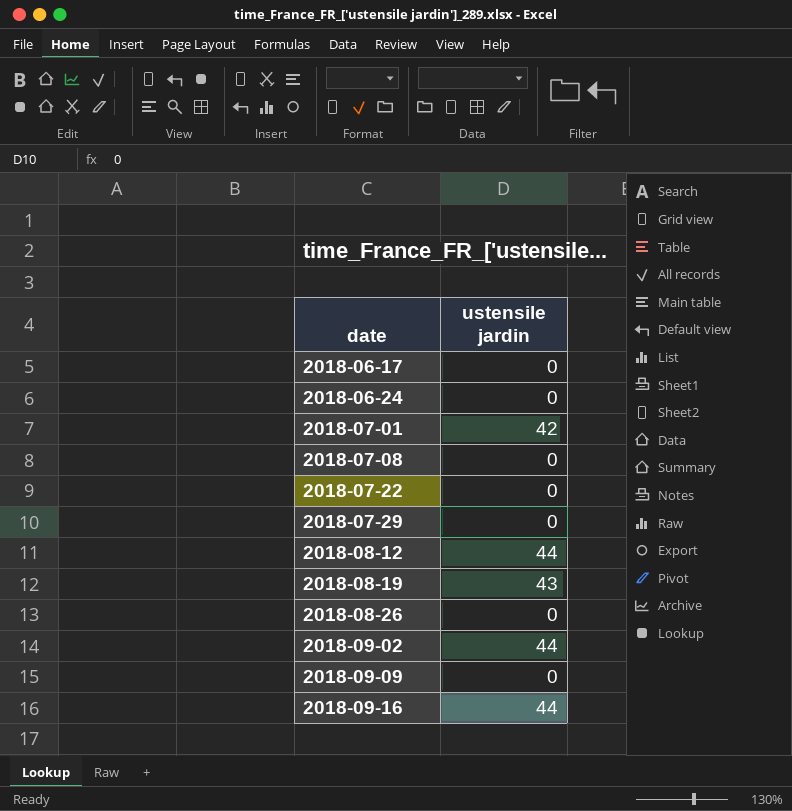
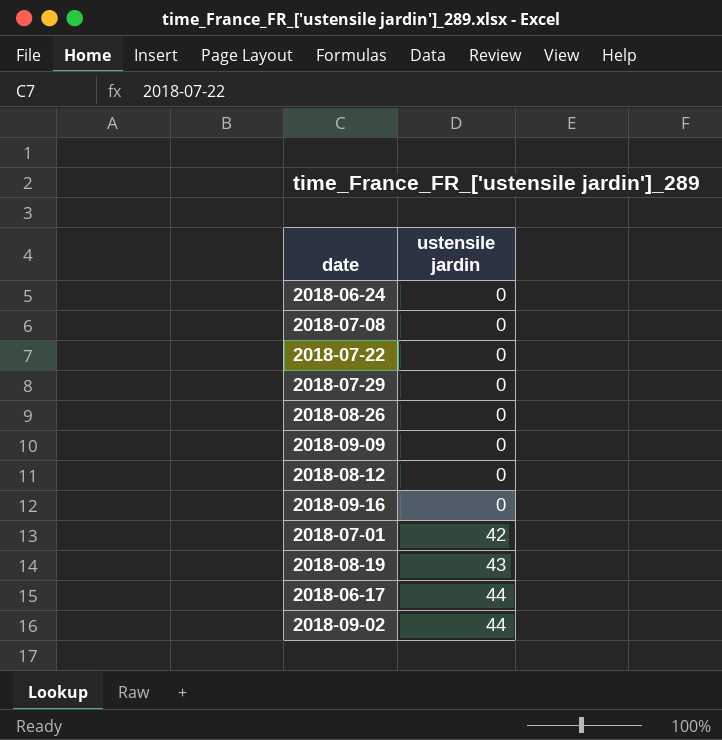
row order: date ascending -> ustensile jardin ascending
2018-08-12 | ustensile jardin: 44 -> 0
2018-09-16 | ustensile jardin: 44 -> 0
2018-06-17 | ustensile jardin: 0 -> 44

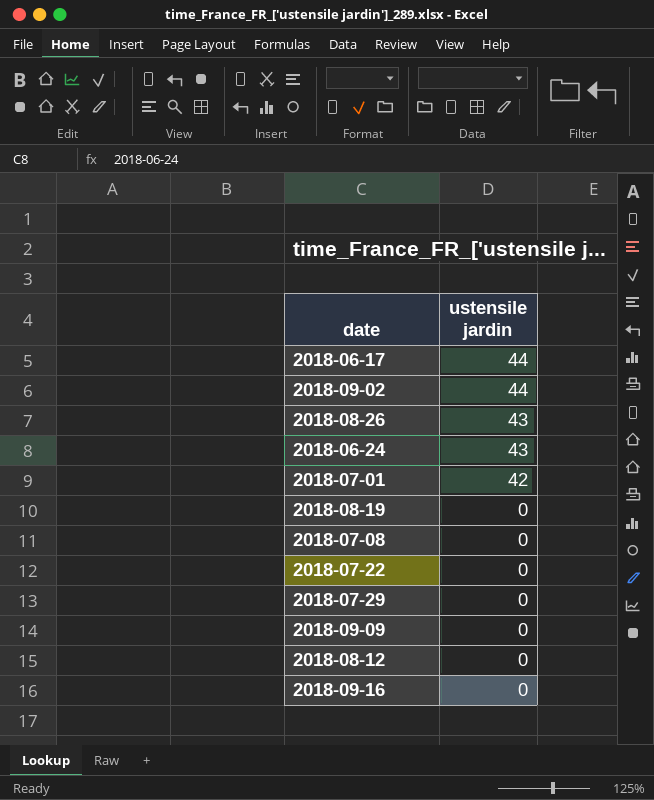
row order: ustensile jardin ascending -> ustensile jardin descending
2018-08-26 | ustensile jardin: 0 -> 43
2018-06-24 | ustensile jardin: 0 -> 43
2018-08-19 | ustensile jardin: 43 -> 0

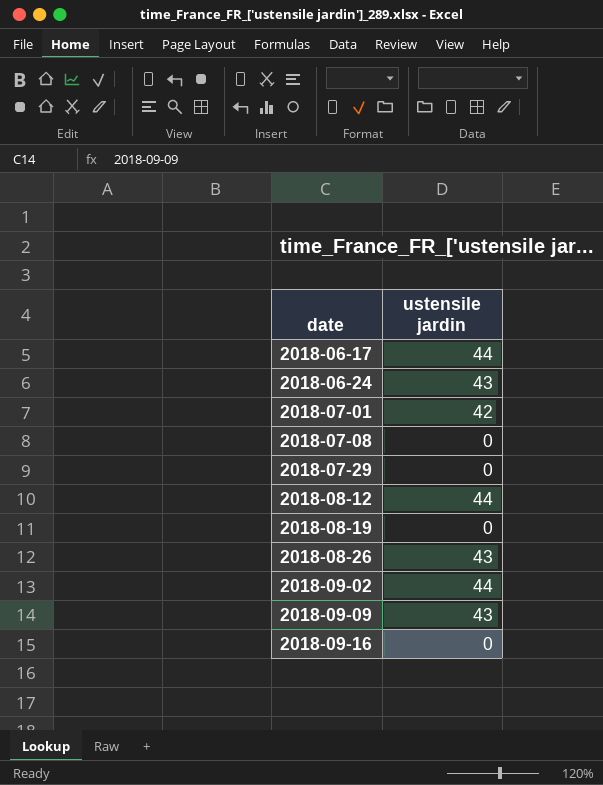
row order: ustensile jardin descending -> date ascending
row 2018-07-22: 0 -> none
2018-08-12 | ustensile jardin: 0 -> 44
2018-09-09 | ustensile jardin: 0 -> 43

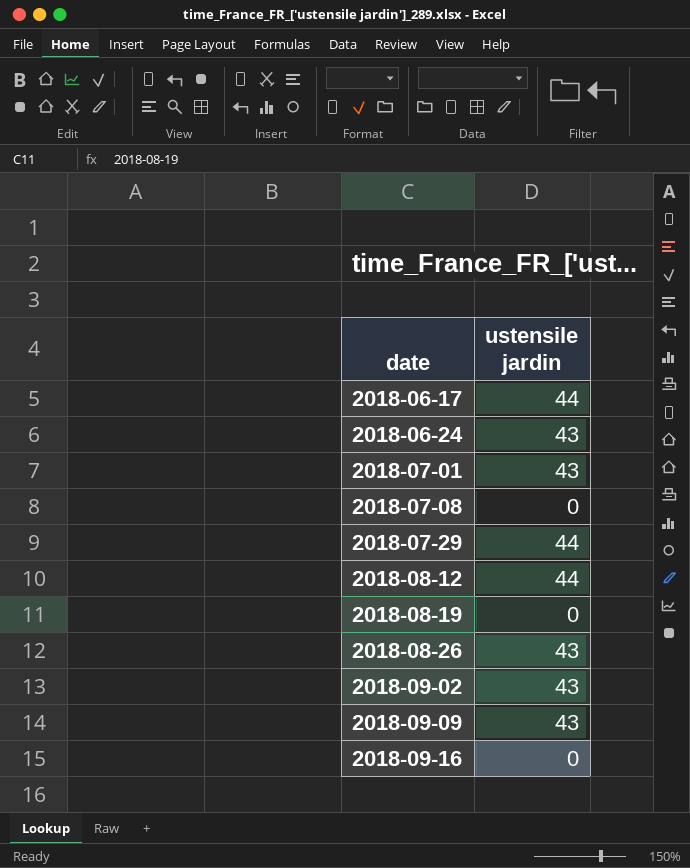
2018-07-01 | ustensile jardin: 42 -> 43
2018-07-29 | ustensile jardin: 0 -> 44
2018-09-02 | ustensile jardin: 44 -> 43

